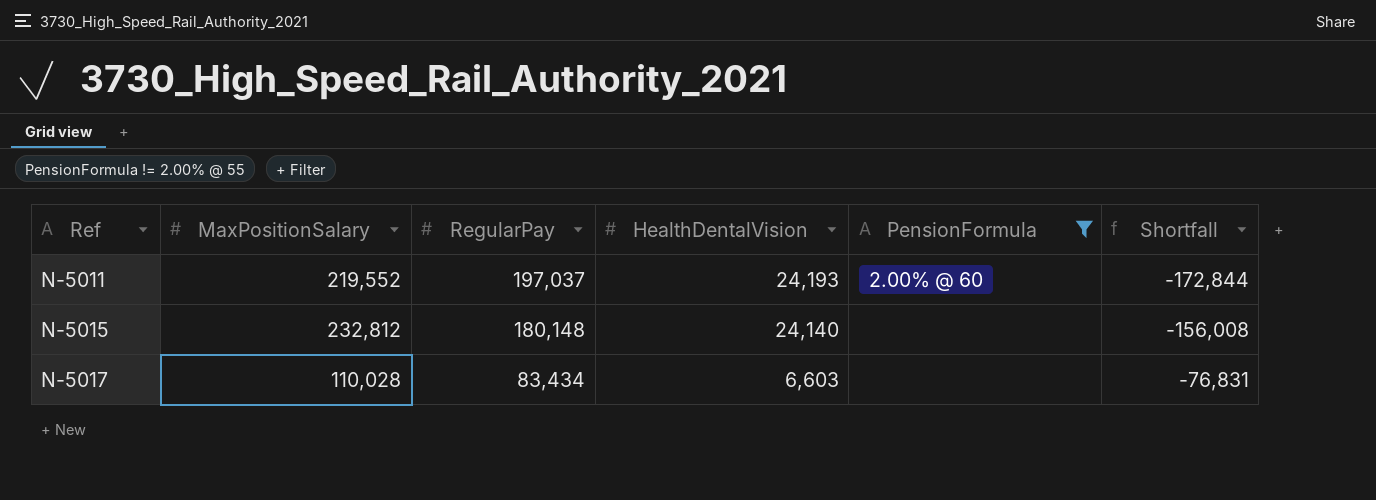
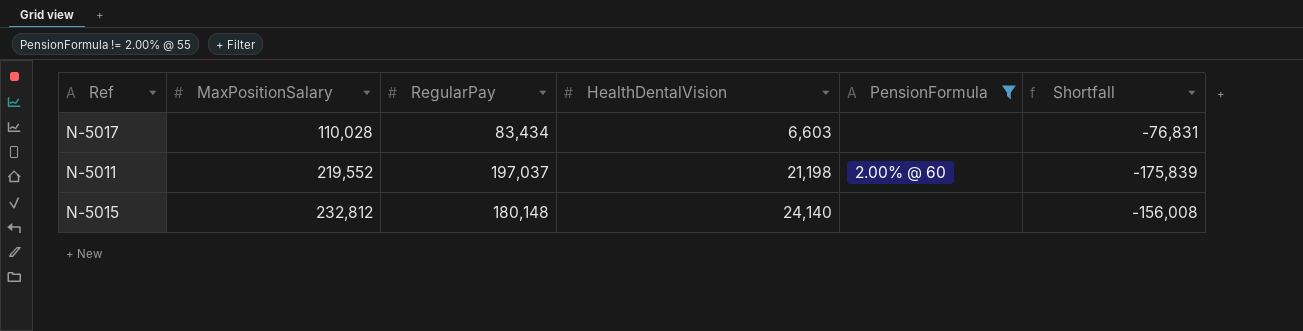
row order: Ref ascending -> MaxPositionSalary ascending
N-5011 | HealthDentalVision: 24,193 -> 21,198
N-5011 | Shortfall: -172,844 -> -175,839

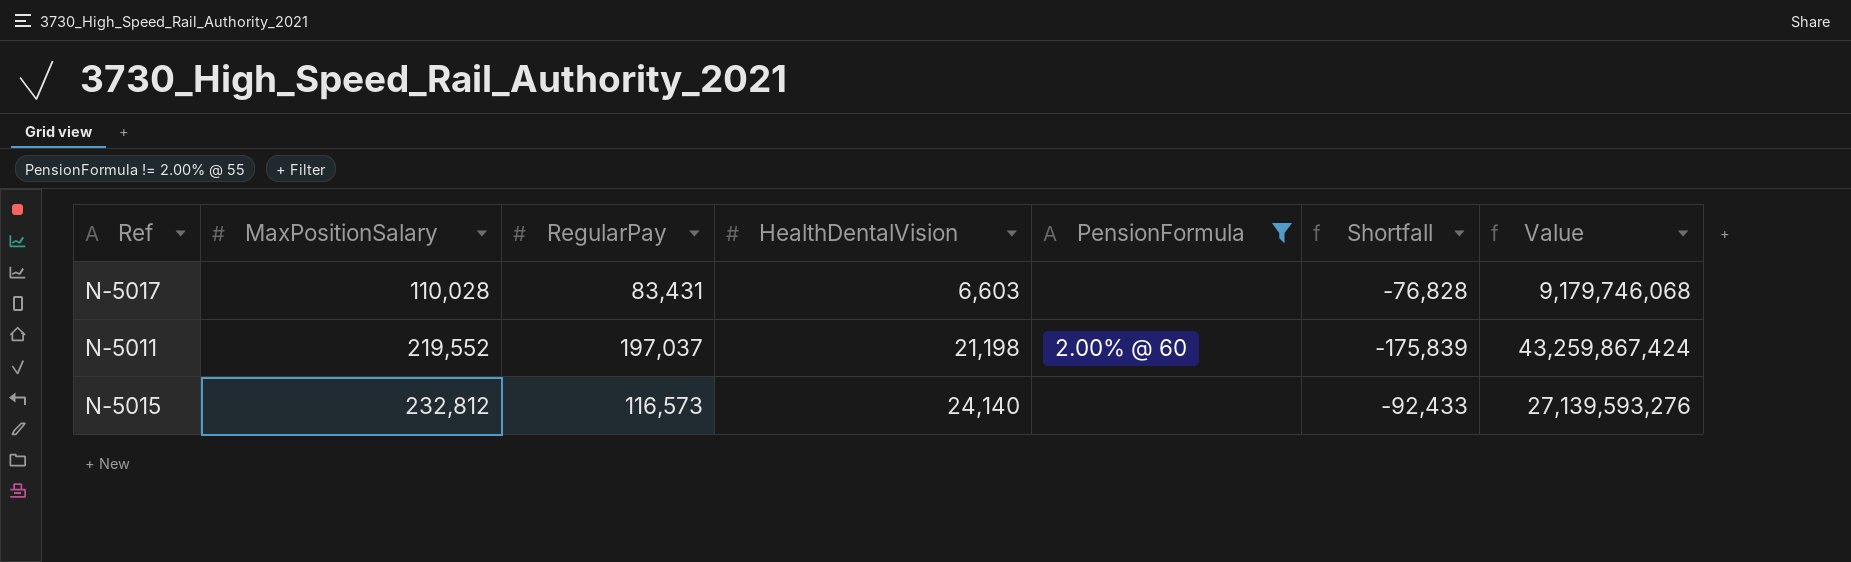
column Value | formula: none -> [MaxPositionSalary] * [RegularPay]
N-5017 | RegularPay: 83,434 -> 83,431
N-5017 | Shortfall: -76,831 -> -76,828
N-5015 | RegularPay: 180,148 -> 116,573
N-5015 | Shortfall: -156,008 -> -92,433

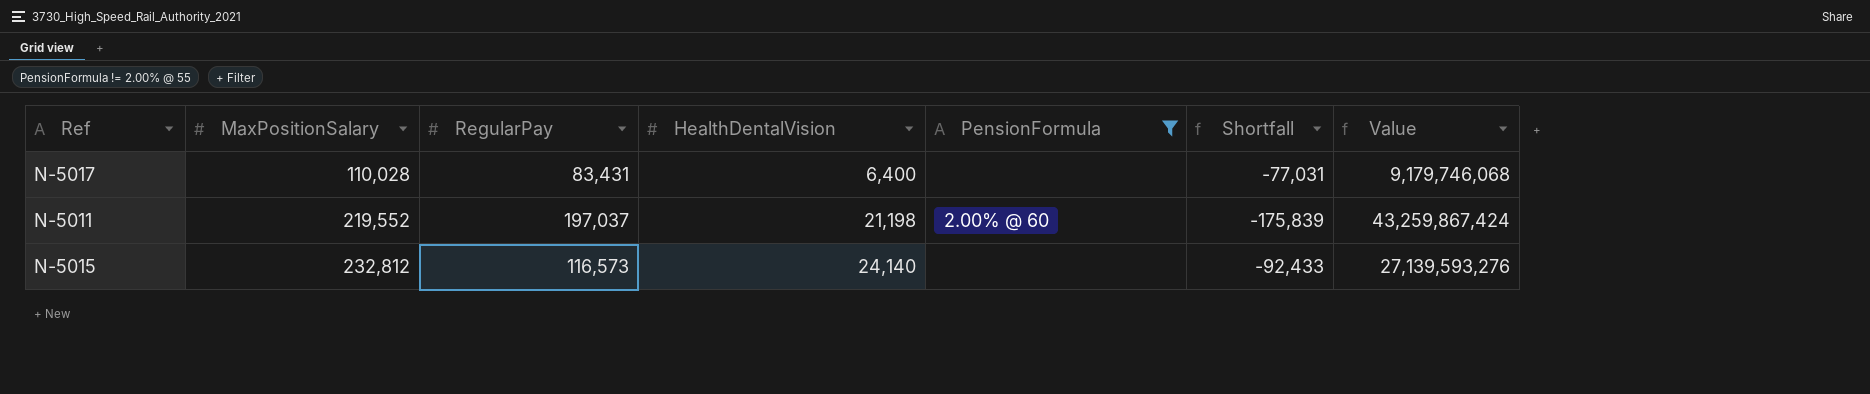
N-5017 | HealthDentalVision: 6,603 -> 6,400
N-5017 | Shortfall: -76,828 -> -77,031

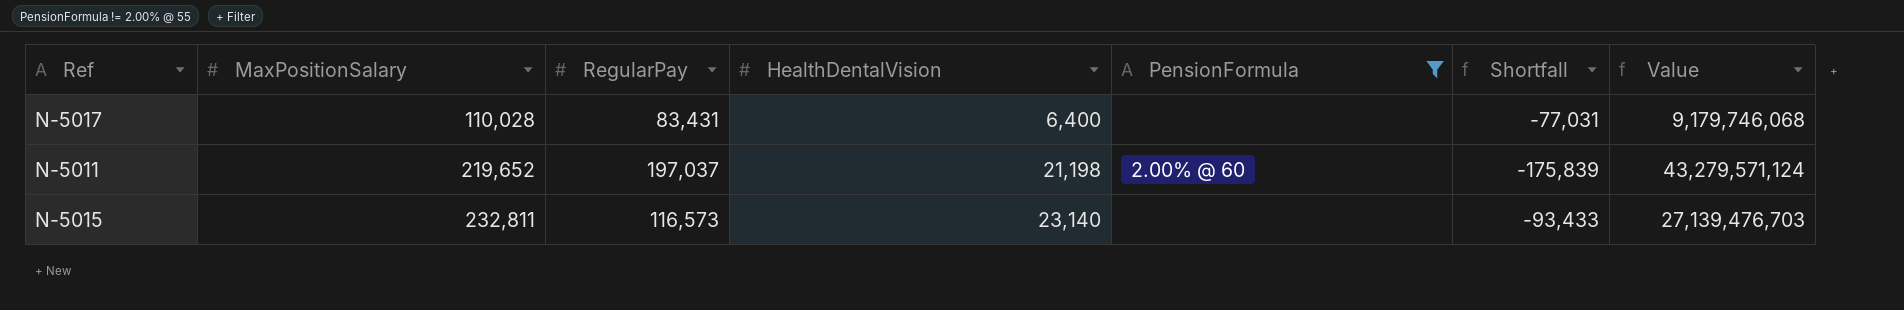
N-5011 | MaxPositionSalary: 219,552 -> 219,652
N-5011 | Value: 43,259,867,424 -> 43,279,571,124
N-5015 | MaxPositionSalary: 232,812 -> 232,811
N-5015 | HealthDentalVision: 24,140 -> 23,140
N-5015 | Shortfall: -92,433 -> -93,433
N-5015 | Value: 27,139,593,276 -> 27,139,476,703

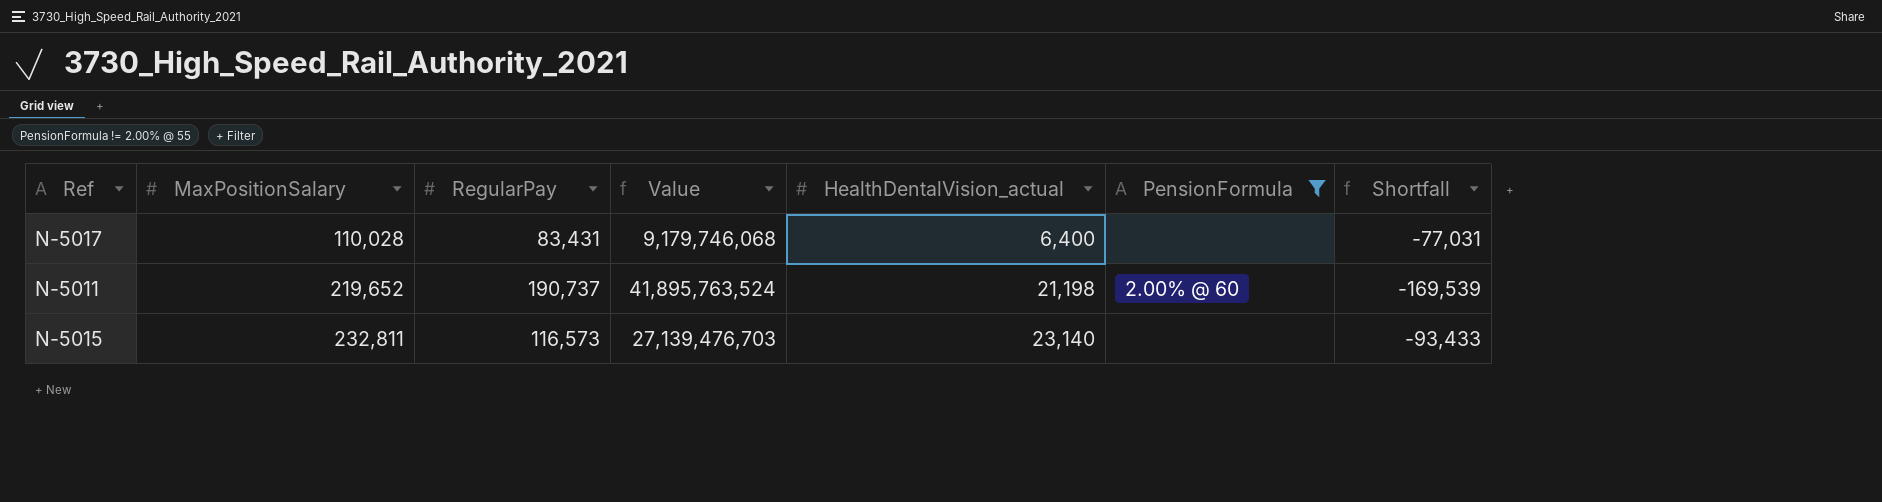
column Value | position: 7 -> 4
column name: HealthDentalVision -> HealthDentalVision_actual
N-5011 | RegularPay: 197,037 -> 190,737
N-5011 | Value: 43,279,571,124 -> 41,895,763,524
N-5011 | Shortfall: -175,839 -> -169,539

